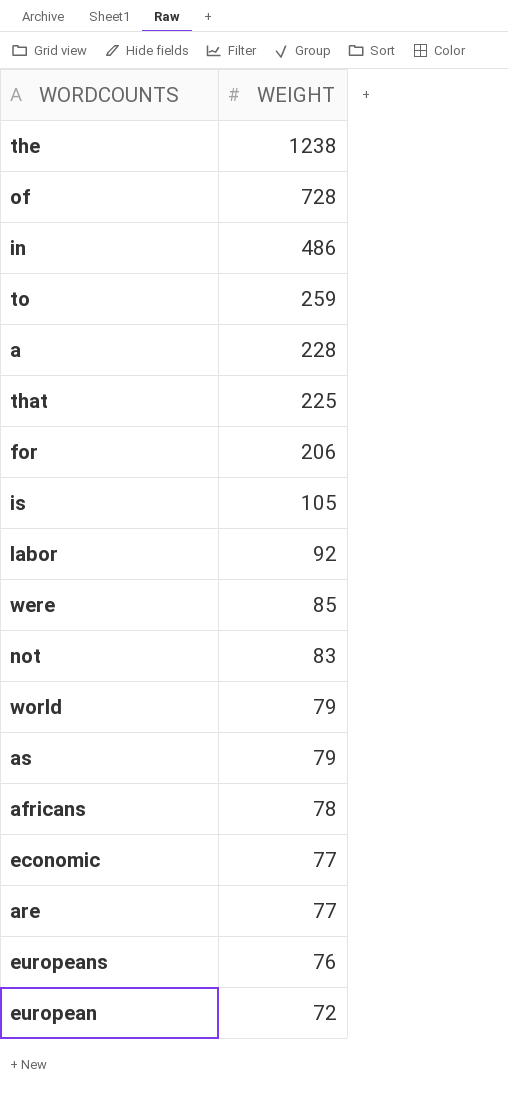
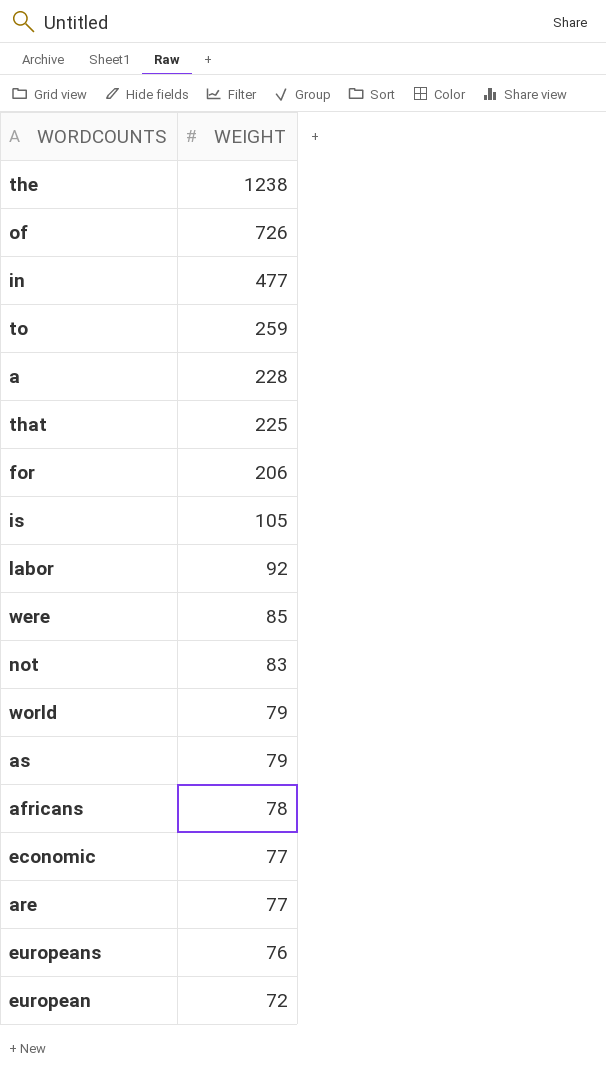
of | WEIGHT: 728 -> 726
in | WEIGHT: 486 -> 477

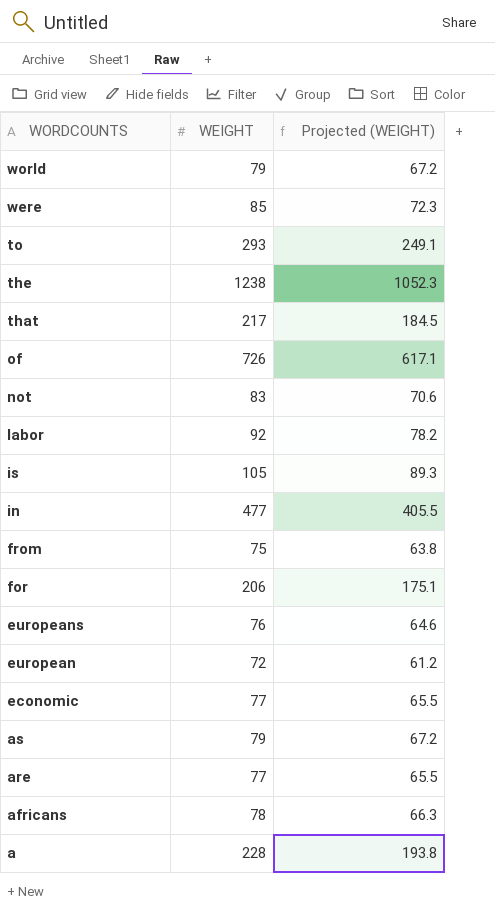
row order: WEIGHT descending -> WORDCOUNTS descending
column Projected (WEIGHT) | formula: none -> [WEIGHT] * 0.85
to | WEIGHT: 259 -> 293
that | WEIGHT: 225 -> 217
row from: none -> 75 | 63.8

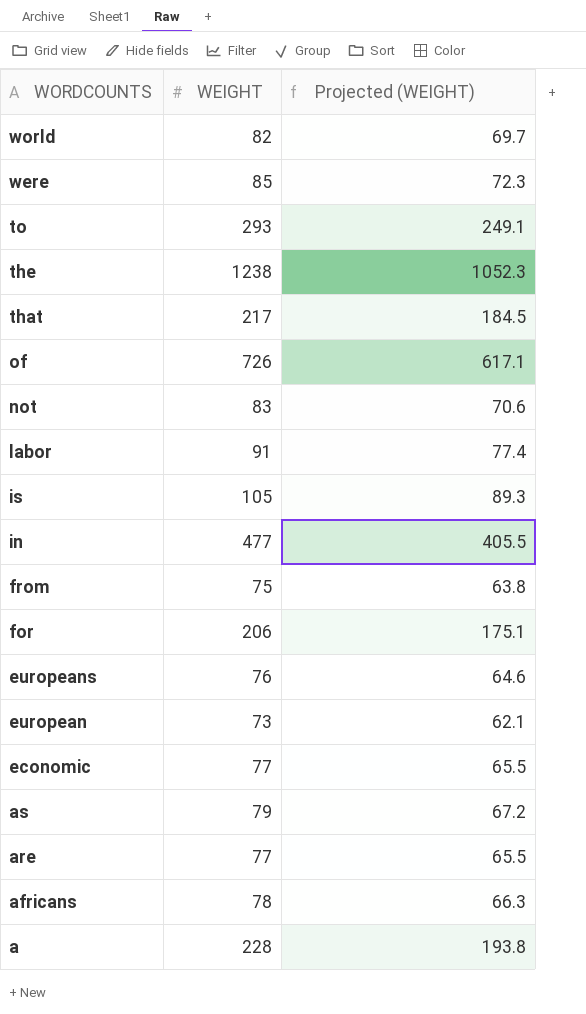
world | WEIGHT: 79 -> 82
world | Projected (WEIGHT): 67.2 -> 69.7
labor | WEIGHT: 92 -> 91
labor | Projected (WEIGHT): 78.2 -> 77.4
european | WEIGHT: 72 -> 73
european | Projected (WEIGHT): 61.2 -> 62.1

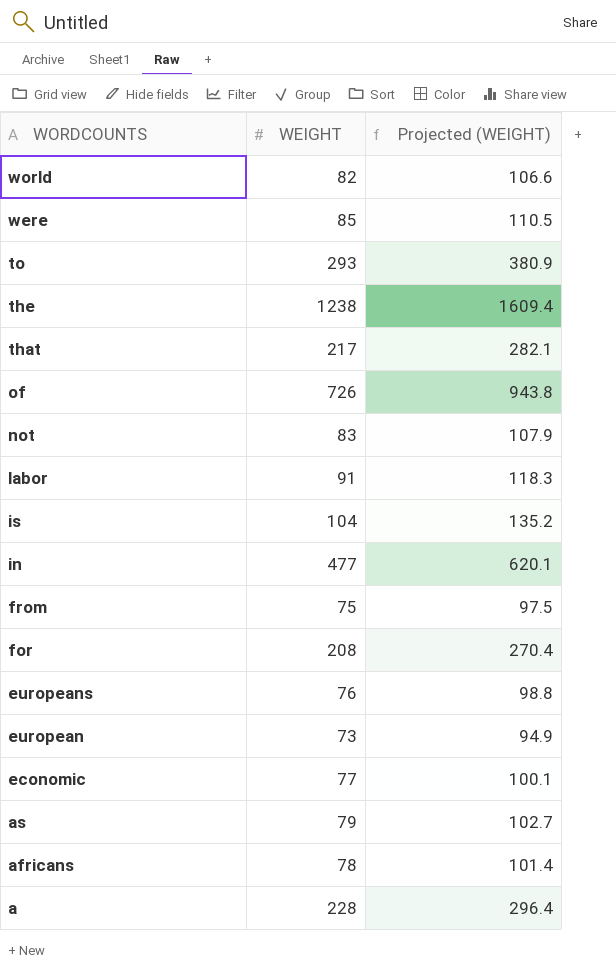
column Projected (WEIGHT) | formula: [WEIGHT] * 0.85 -> [WEIGHT] * 1.3
row are: 77 | 65.5 -> none
is | WEIGHT: 105 -> 104
for | WEIGHT: 206 -> 208

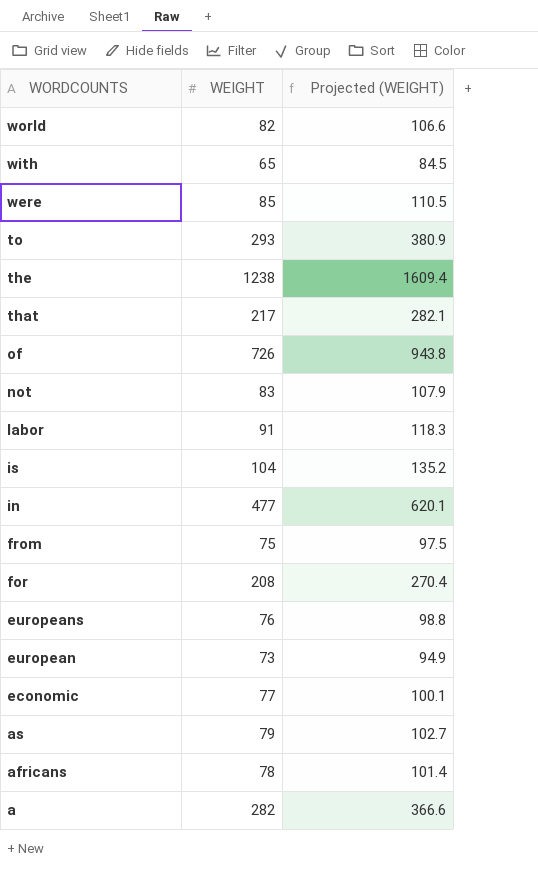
row with: none -> 65 | 84.5
a | WEIGHT: 228 -> 282
a | Projected (WEIGHT): 296.4 -> 366.6

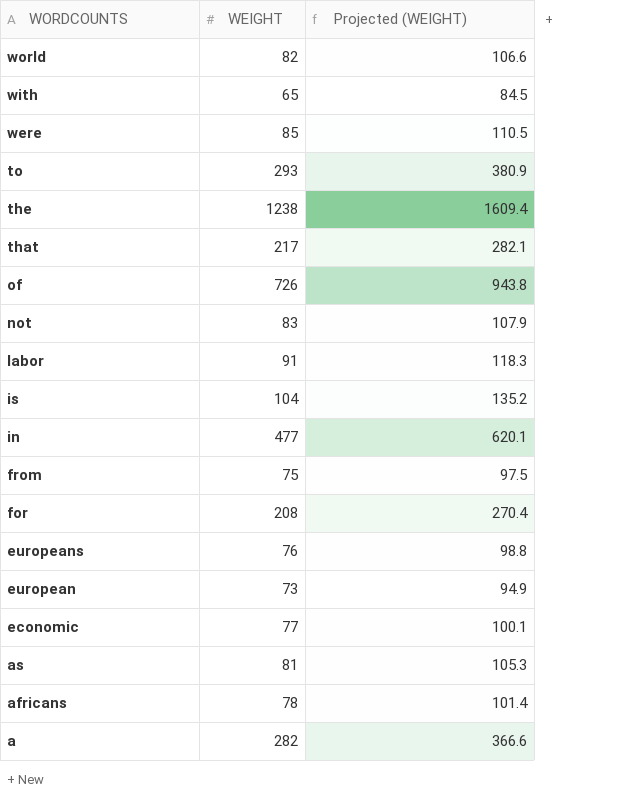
as | WEIGHT: 79 -> 81
as | Projected (WEIGHT): 102.7 -> 105.3

